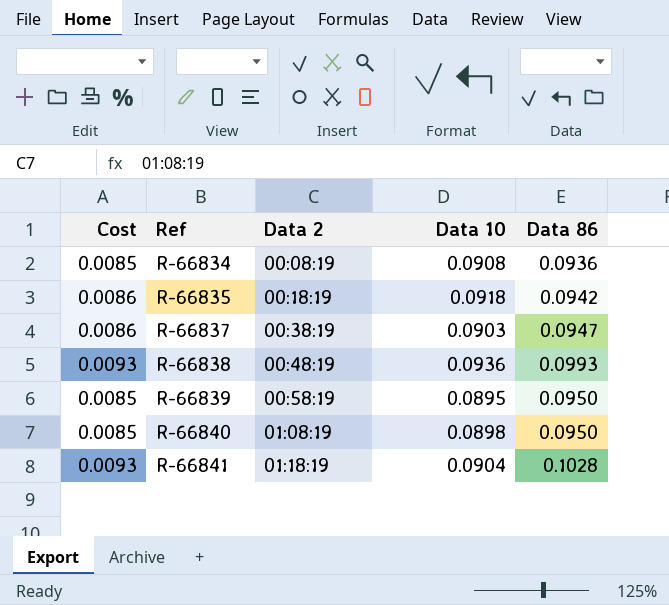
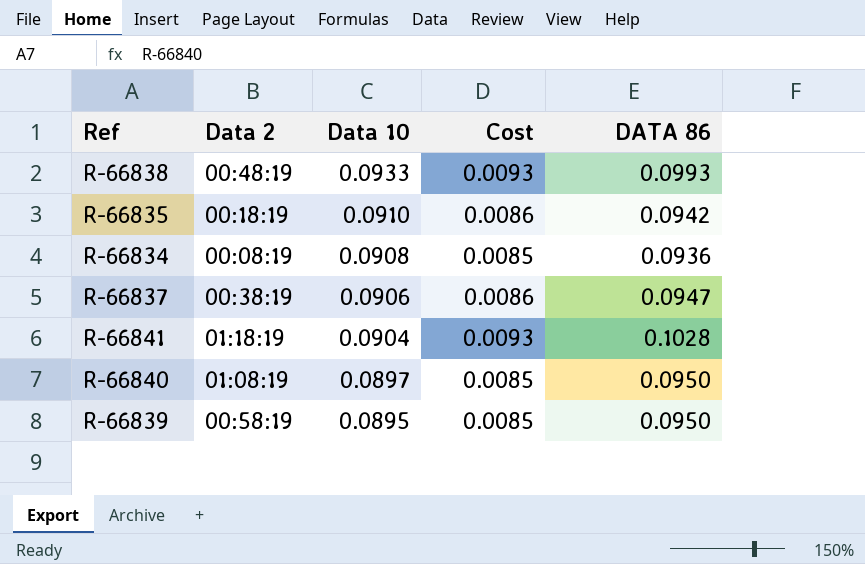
row order: Ref ascending -> Data 10 descending
column Cost | position: 1 -> 4
column name: Data 86 -> DATA 86
R-66838 | Data 10: 0.0936 -> 0.0933
R-66835 | Data 10: 0.0918 -> 0.0910
R-66837 | Data 10: 0.0903 -> 0.0906
R-66840 | Data 10: 0.0898 -> 0.0897

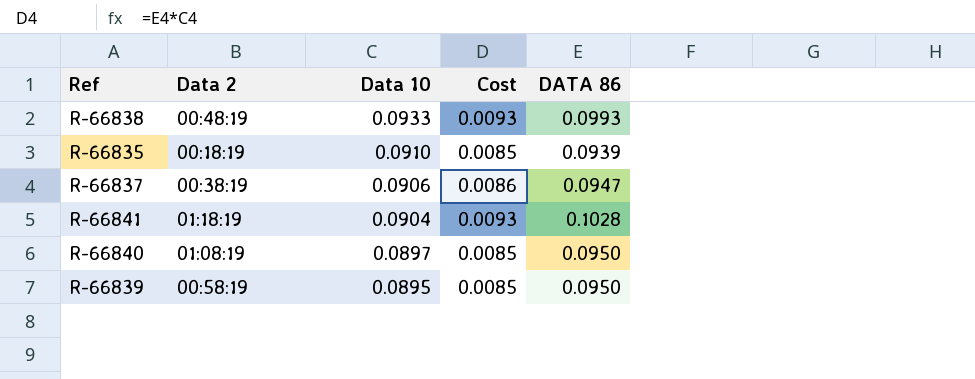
row R-66834: 00:08:19 | 0.0908 | 0.0085 | 0.0936 -> none
R-66835 | Cost: 0.0086 -> 0.0085
R-66835 | DATA 86: 0.0942 -> 0.0939

